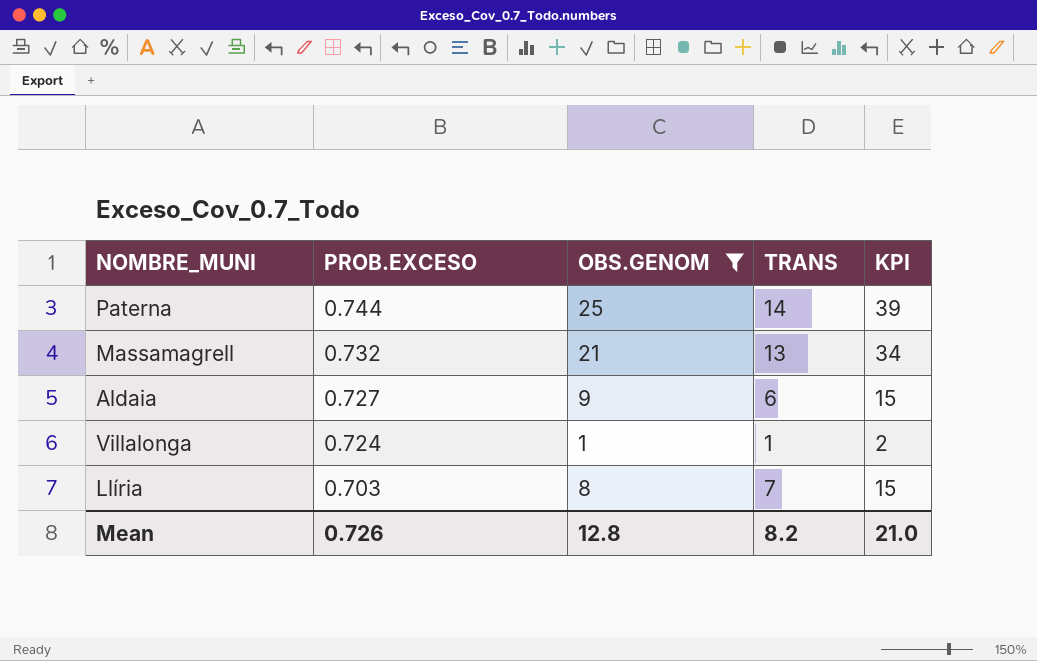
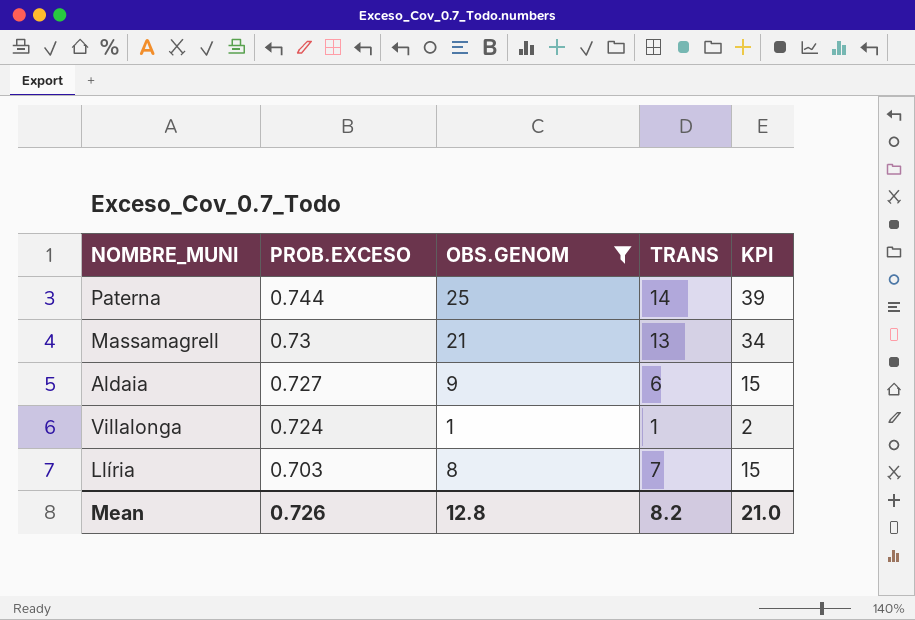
Massamagrell | PROB.EXCESO: 0.732 -> 0.73

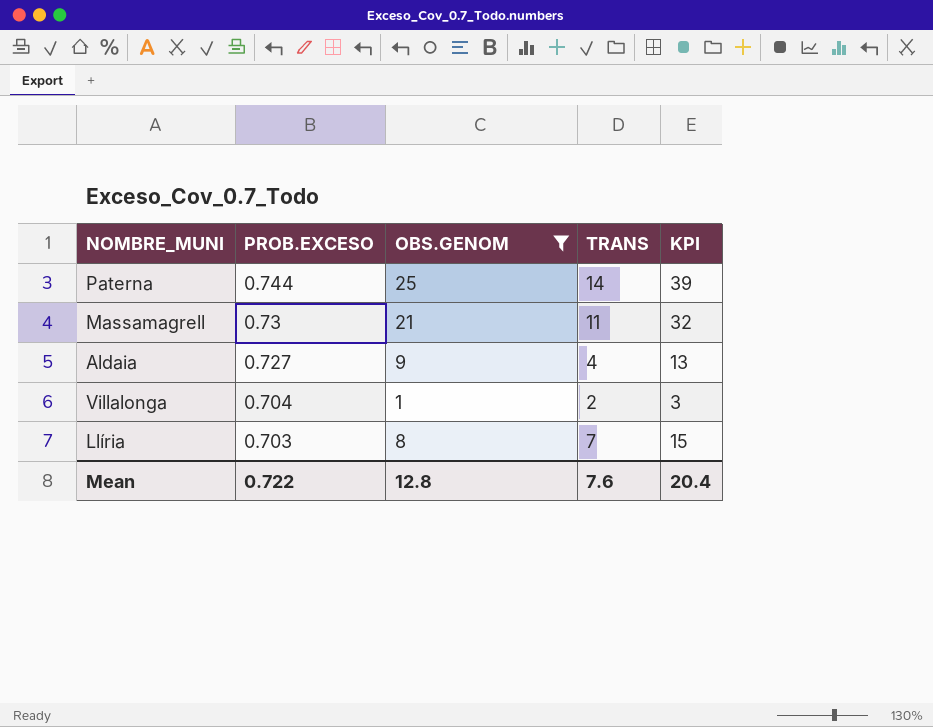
Massamagrell | TRANS: 13 -> 11
Massamagrell | KPI: 34 -> 32
Aldaia | TRANS: 6 -> 4
Aldaia | KPI: 15 -> 13
Villalonga | PROB.EXCESO: 0.724 -> 0.704
Villalonga | TRANS: 1 -> 2
Villalonga | KPI: 2 -> 3
Mean | PROB.EXCESO: 0.726 -> 0.722
Mean | TRANS: 8.2 -> 7.6
Mean | KPI: 21.0 -> 20.4

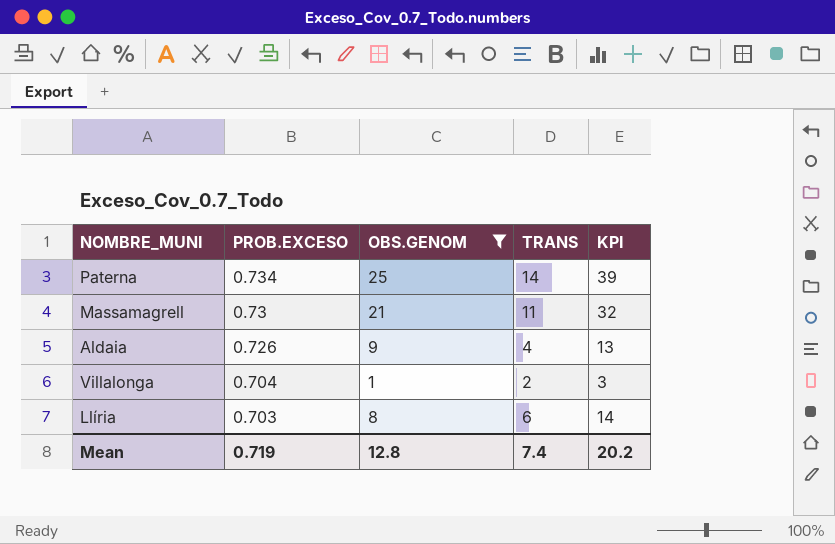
Paterna | PROB.EXCESO: 0.744 -> 0.734
Aldaia | PROB.EXCESO: 0.727 -> 0.726
Llíria | TRANS: 7 -> 6
Llíria | KPI: 15 -> 14
Mean | PROB.EXCESO: 0.722 -> 0.719
Mean | TRANS: 7.6 -> 7.4
Mean | KPI: 20.4 -> 20.2

